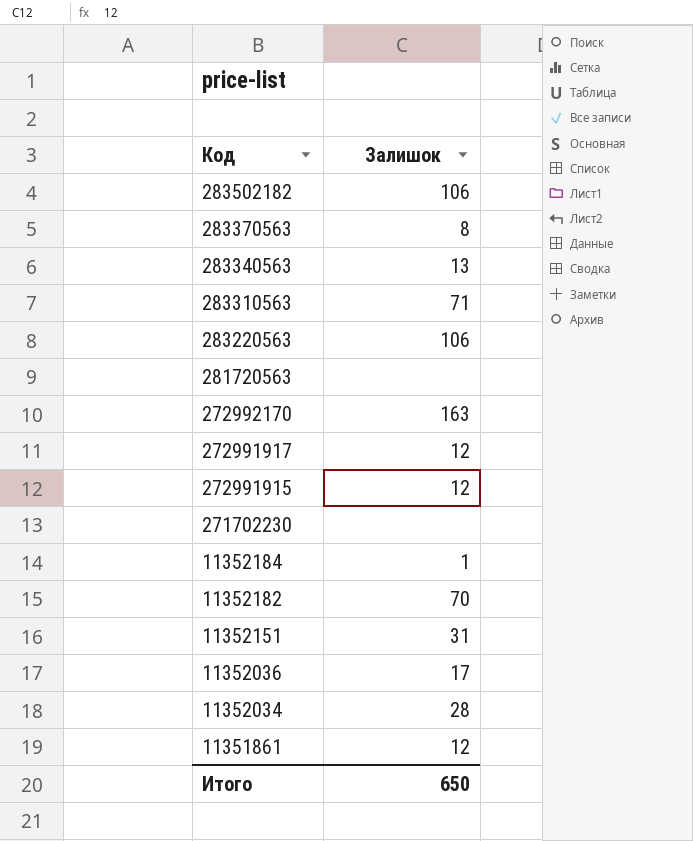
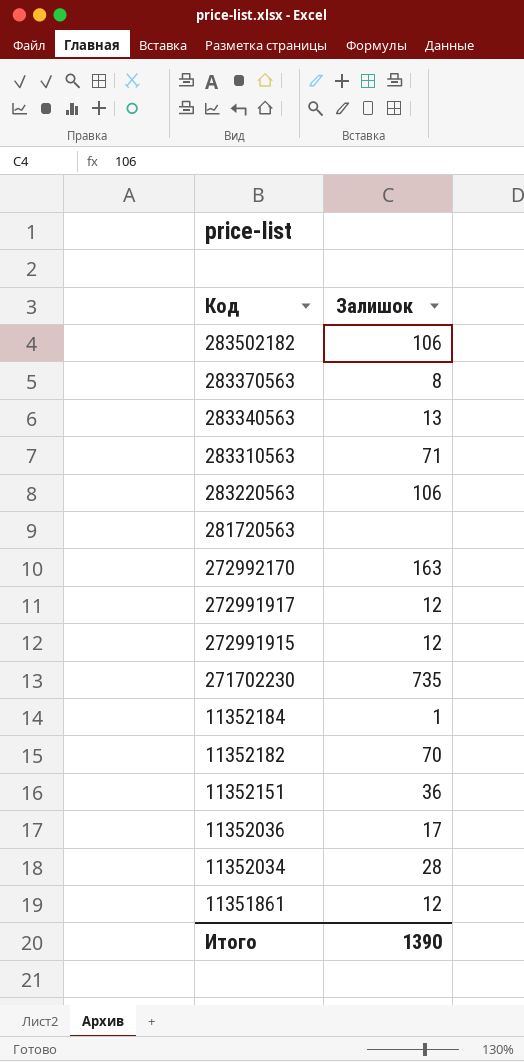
271702230 | Залишок: none -> 735
11352151 | Залишок: 31 -> 36
Итого | Залишок: 650 -> 1390

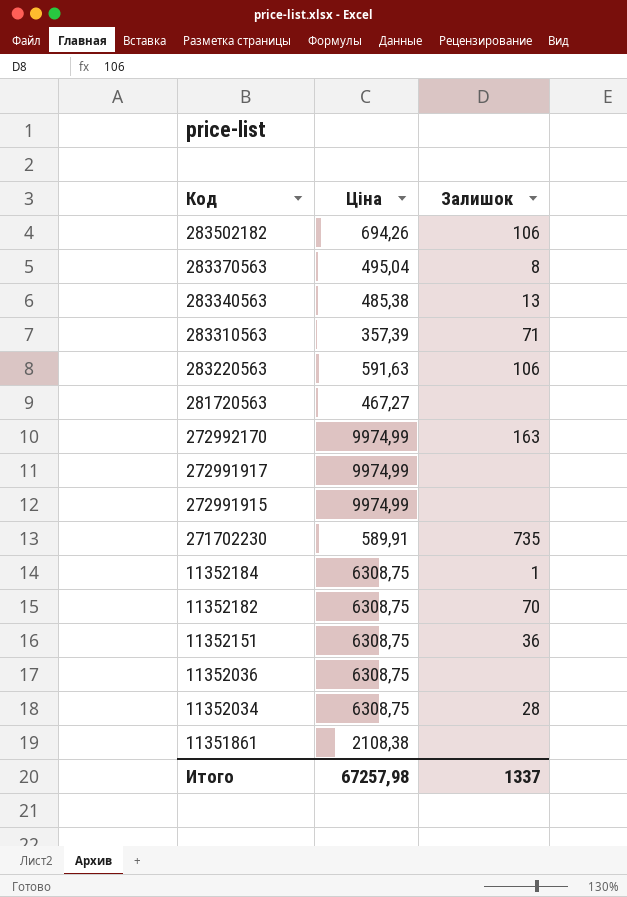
column Ціна | position: none -> 2
272991917 | Залишок: 12 -> none
272991915 | Залишок: 12 -> none
11352036 | Залишок: 17 -> none
11351861 | Залишок: 12 -> none
Итого | Залишок: 1390 -> 1337

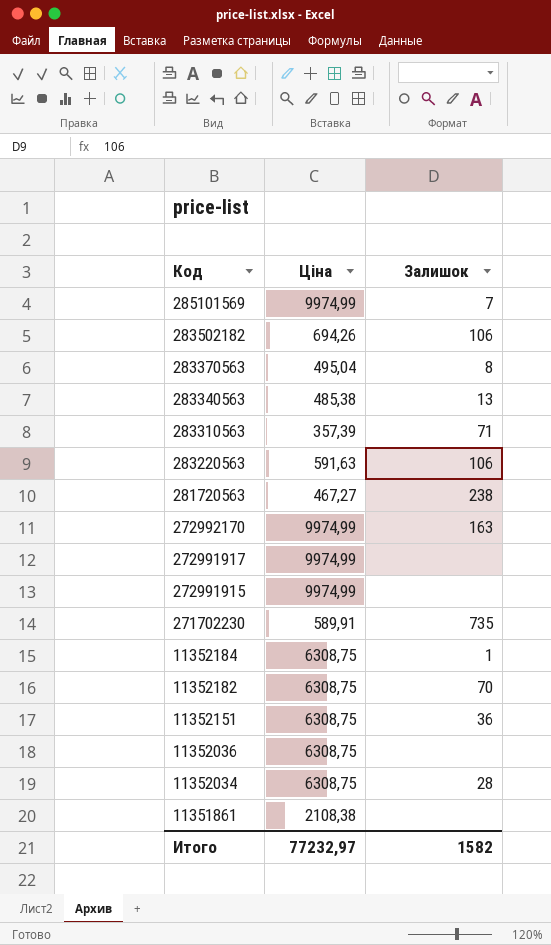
row 285101569: none -> 9974,99 | 7
281720563 | Залишок: none -> 238
Итого | Ціна: 67257,98 -> 77232,97
Итого | Залишок: 1337 -> 1582

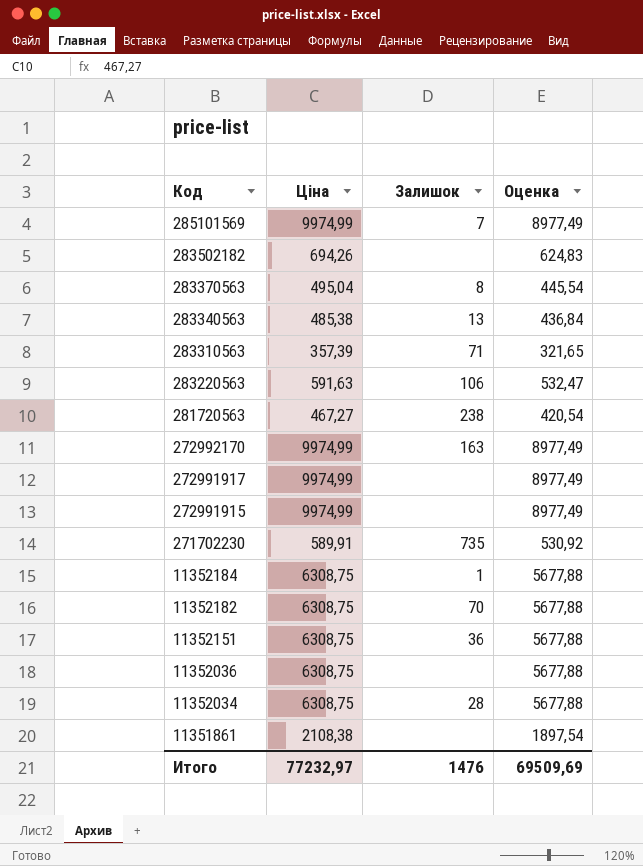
column Оценка | formula: none -> [Ціна] * 0,9
283502182 | Залишок: 106 -> none
Итого | Залишок: 1582 -> 1476

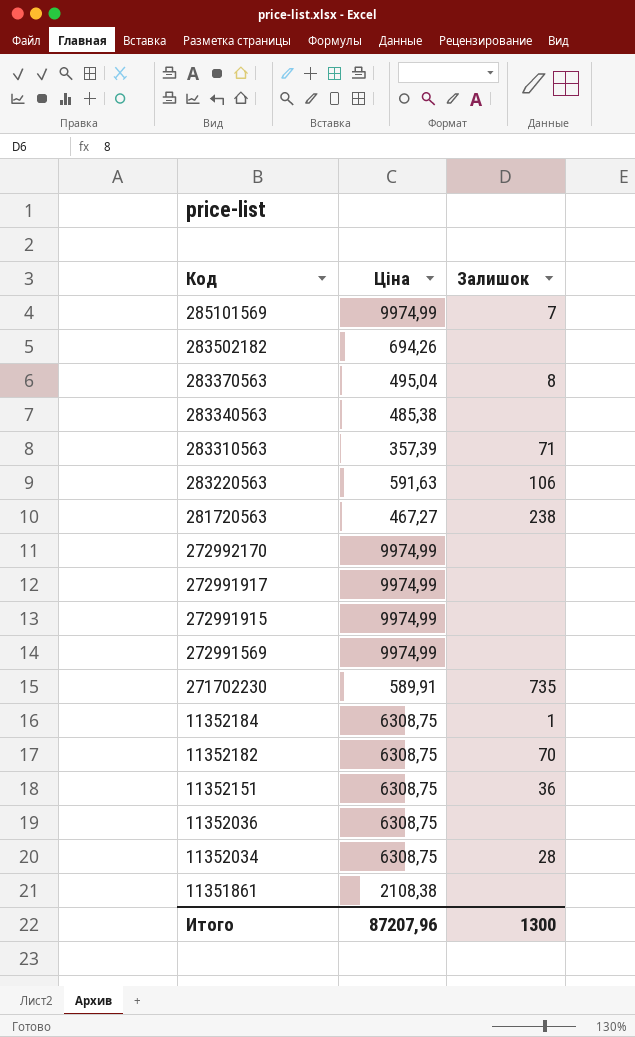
column Оценка | formula: [Ціна] * 0,9 -> none
283340563 | Залишок: 13 -> none
272992170 | Залишок: 163 -> none
row 272991569: none -> 9974,99 | none
Итого | Ціна: 77232,97 -> 87207,96
Итого | Залишок: 1476 -> 1300

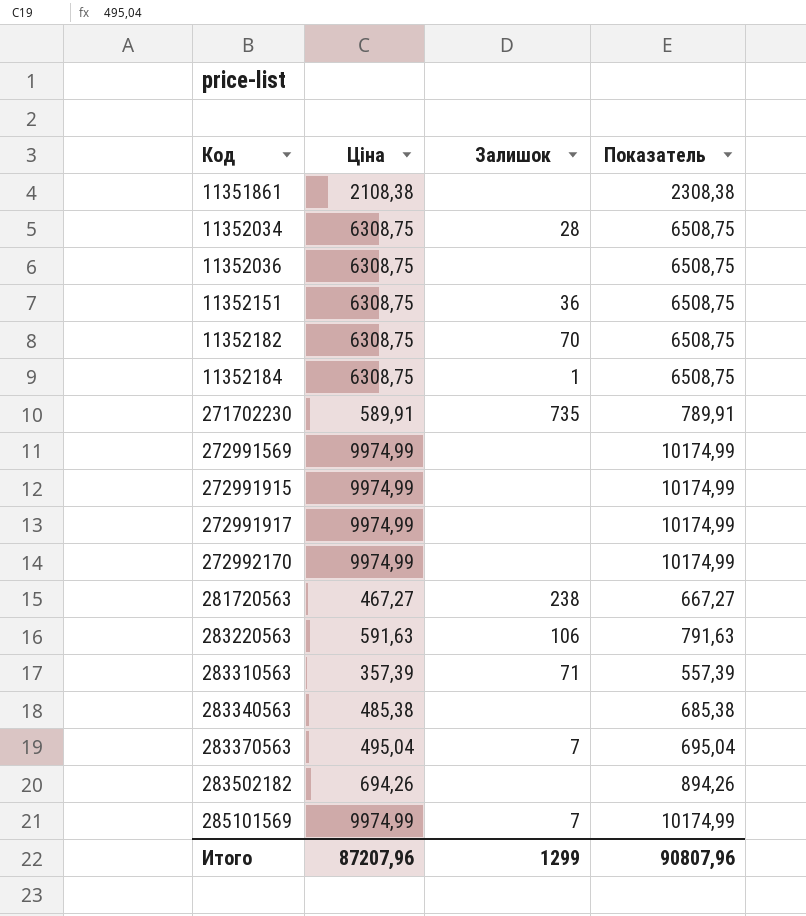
row order: Код descending -> Код ascending
column Показатель | formula: none -> [Ціна] + 200
283370563 | Залишок: 8 -> 7
Итого | Залишок: 1300 -> 1299

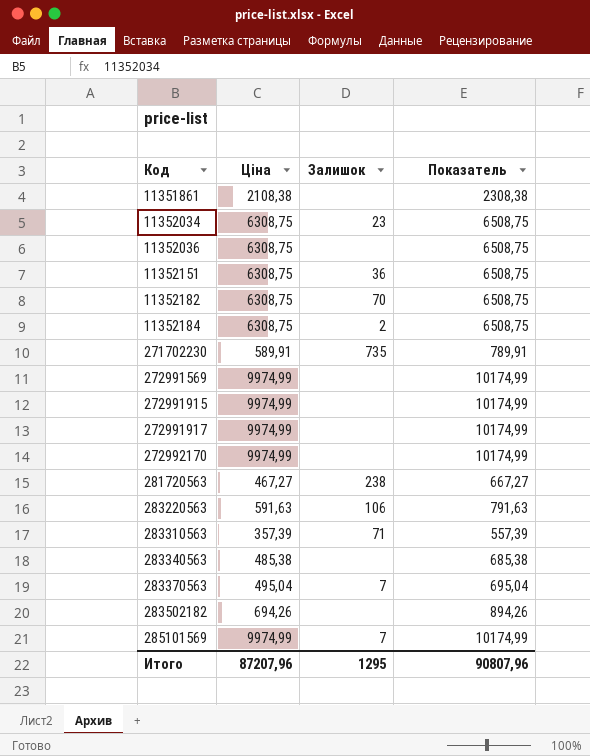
11352034 | Залишок: 28 -> 23
11352184 | Залишок: 1 -> 2
Итого | Залишок: 1299 -> 1295

